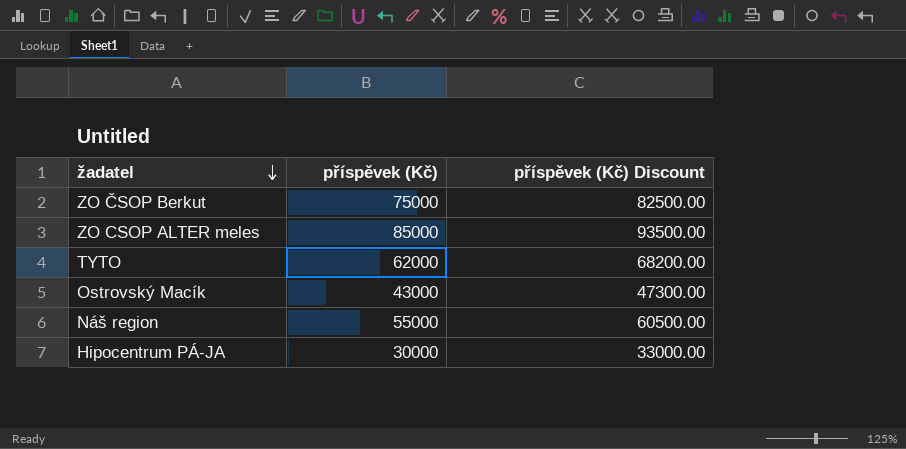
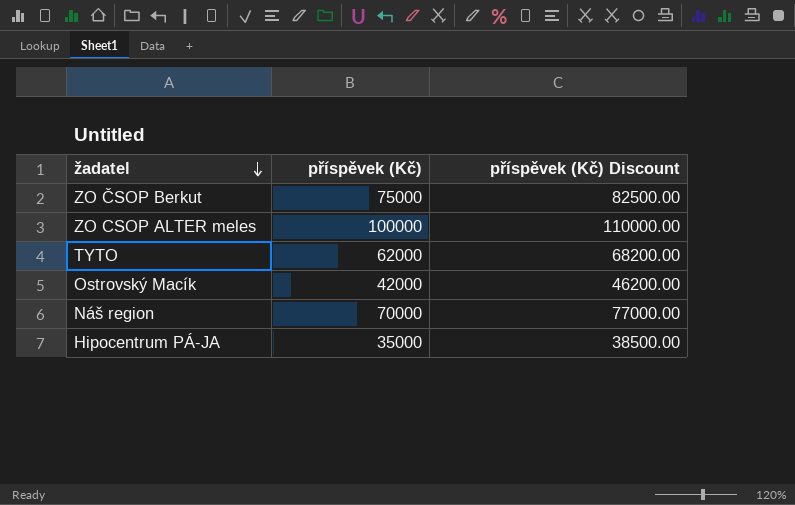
ZO CSOP ALTER meles | příspěvek (Kč): 85000 -> 100000
ZO CSOP ALTER meles | příspěvek (Kč) Discount: 93500.00 -> 110000.00
Ostrovský Macík | příspěvek (Kč): 43000 -> 42000
Ostrovský Macík | příspěvek (Kč) Discount: 47300.00 -> 46200.00
Náš region | příspěvek (Kč): 55000 -> 70000
Náš region | příspěvek (Kč) Discount: 60500.00 -> 77000.00
Hipocentrum PÁ-JA | příspěvek (Kč): 30000 -> 35000
Hipocentrum PÁ-JA | příspěvek (Kč) Discount: 33000.00 -> 38500.00

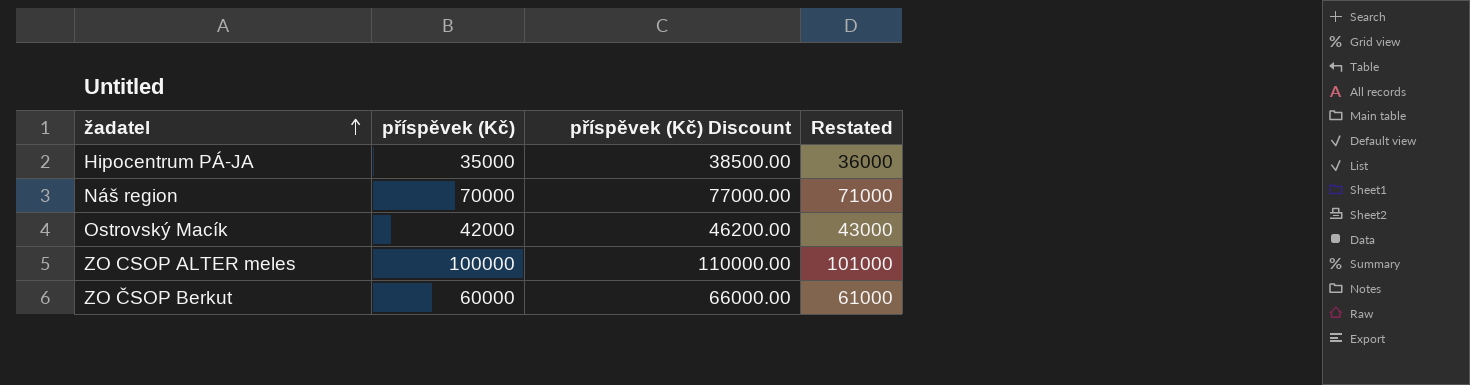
row order: žadatel descending -> žadatel ascending
column Restated | formula: none -> [příspěvek (Kč)] + 1000
row TYTO: 62000 | 68200.00 -> none
ZO ČSOP Berkut | příspěvek (Kč): 75000 -> 60000
ZO ČSOP Berkut | příspěvek (Kč) Discount: 82500.00 -> 66000.00

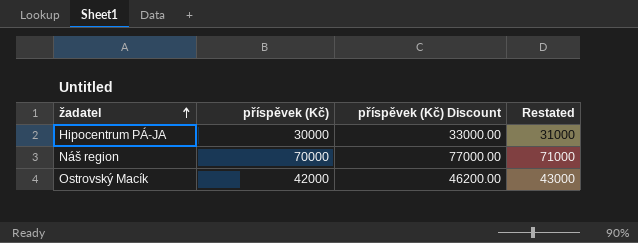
row ZO CSOP ALTER meles: 100000 | 110000.00 | 101000 -> none
row ZO ČSOP Berkut: 60000 | 66000.00 | 61000 -> none
Hipocentrum PÁ-JA | příspěvek (Kč): 35000 -> 30000
Hipocentrum PÁ-JA | příspěvek (Kč) Discount: 38500.00 -> 33000.00
Hipocentrum PÁ-JA | Restated: 36000 -> 31000

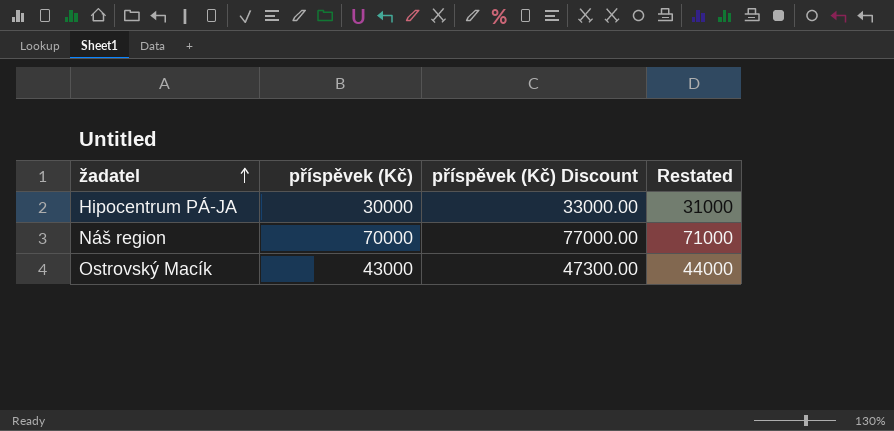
Ostrovský Macík | příspěvek (Kč): 42000 -> 43000
Ostrovský Macík | příspěvek (Kč) Discount: 46200.00 -> 47300.00
Ostrovský Macík | Restated: 43000 -> 44000

